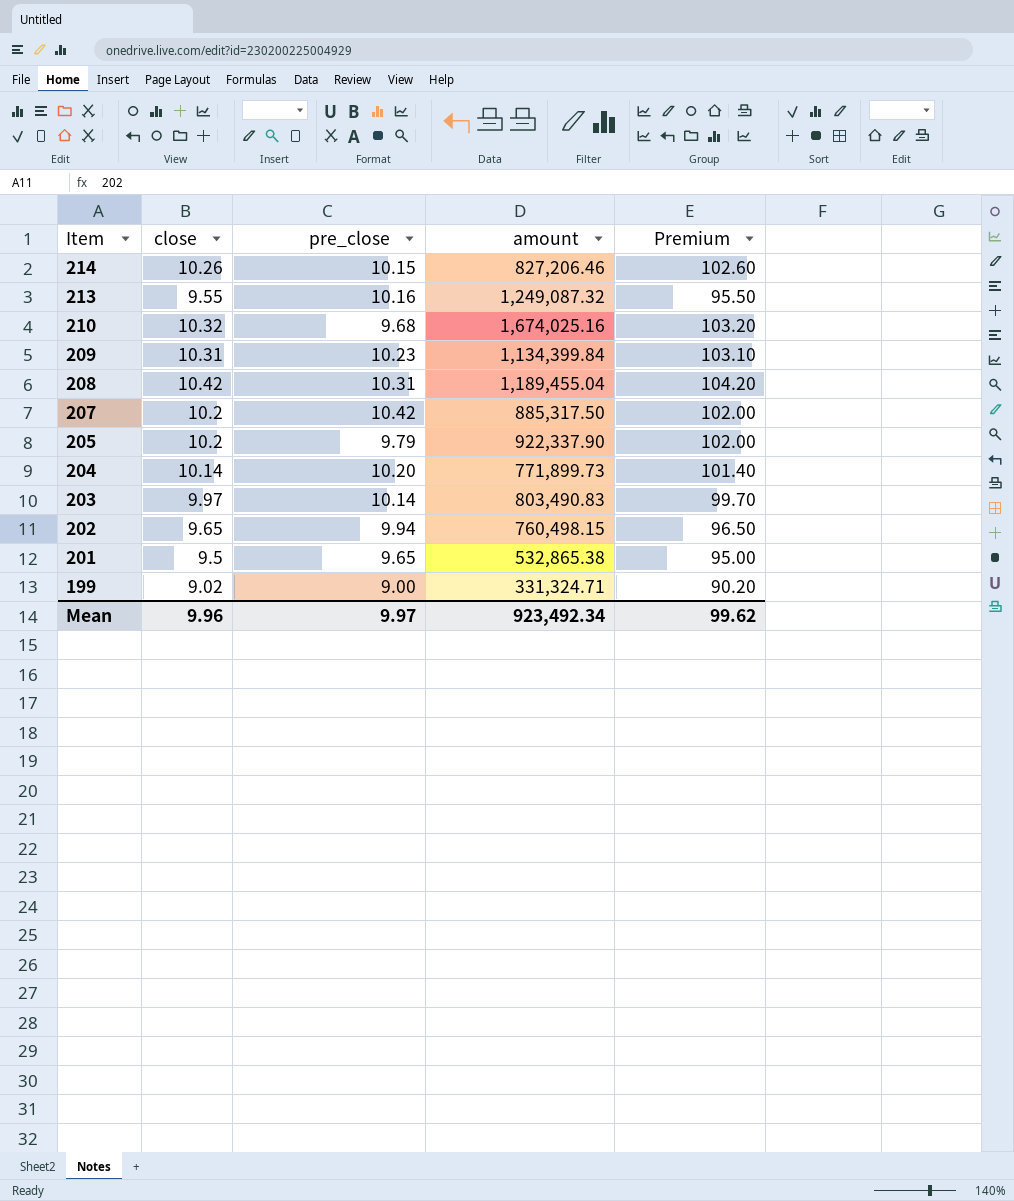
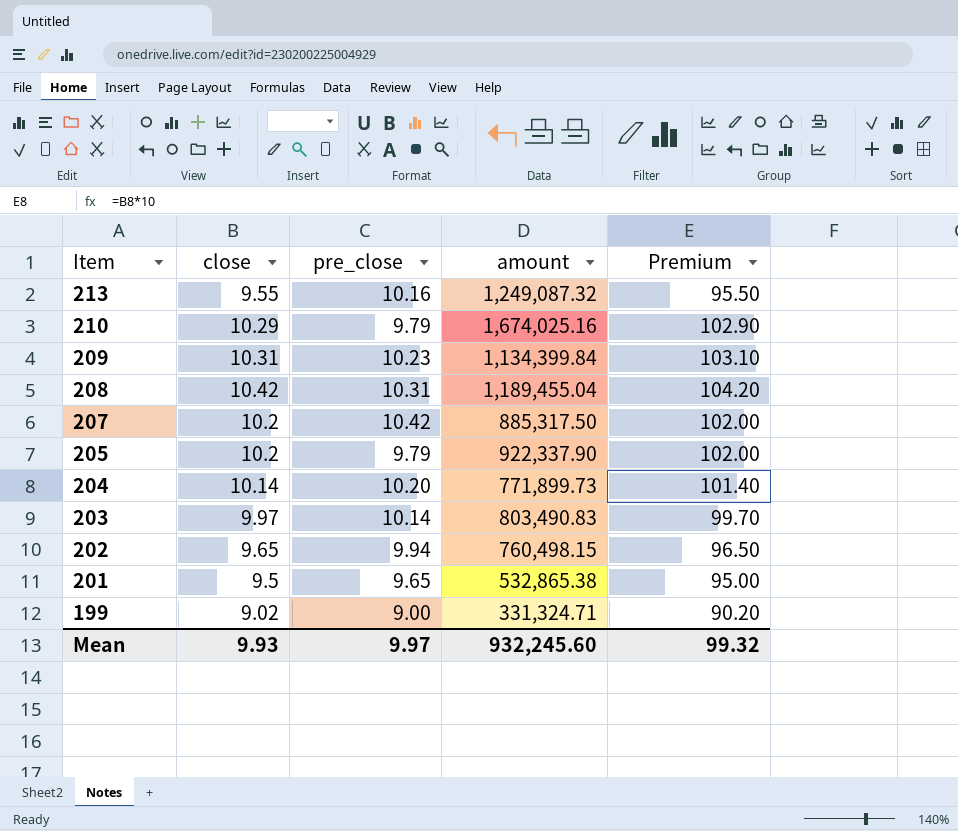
row 214: 10.26 | 10.15 | 827,206.46 | 102.60 -> none
210 | close: 10.32 -> 10.29
210 | pre_close: 9.68 -> 9.79
210 | Premium: 103.20 -> 102.90
Mean | close: 9.96 -> 9.93
Mean | amount: 923,492.34 -> 932,245.60
Mean | Premium: 99.62 -> 99.32

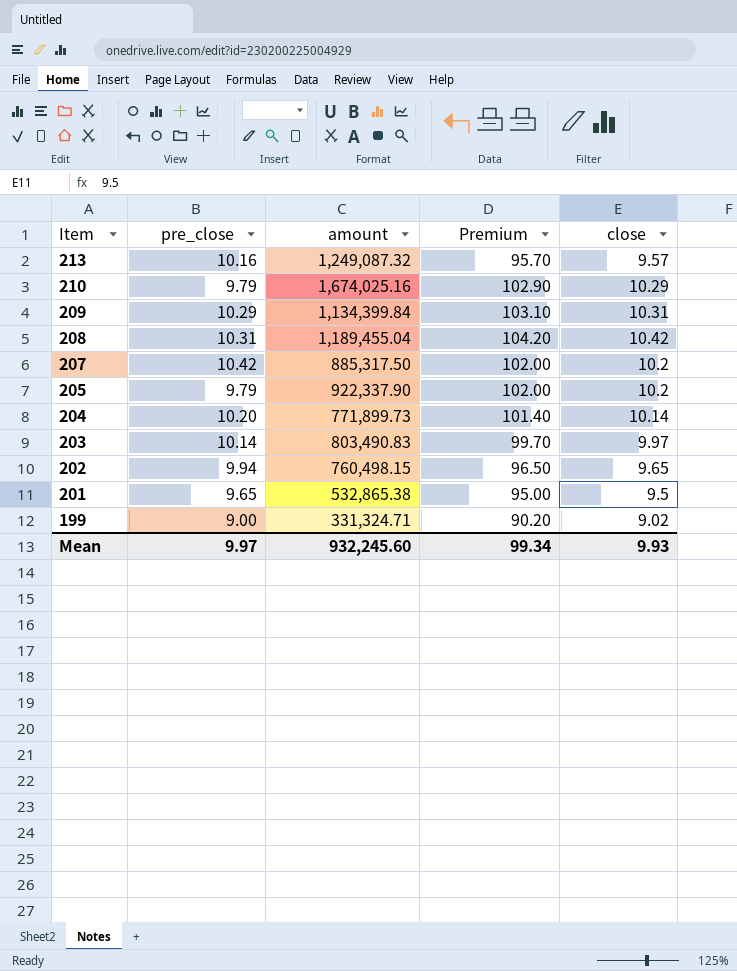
column close | position: 2 -> 5
213 | Premium: 95.50 -> 95.70
213 | close: 9.55 -> 9.57
209 | pre_close: 10.23 -> 10.29
Mean | Premium: 99.32 -> 99.34

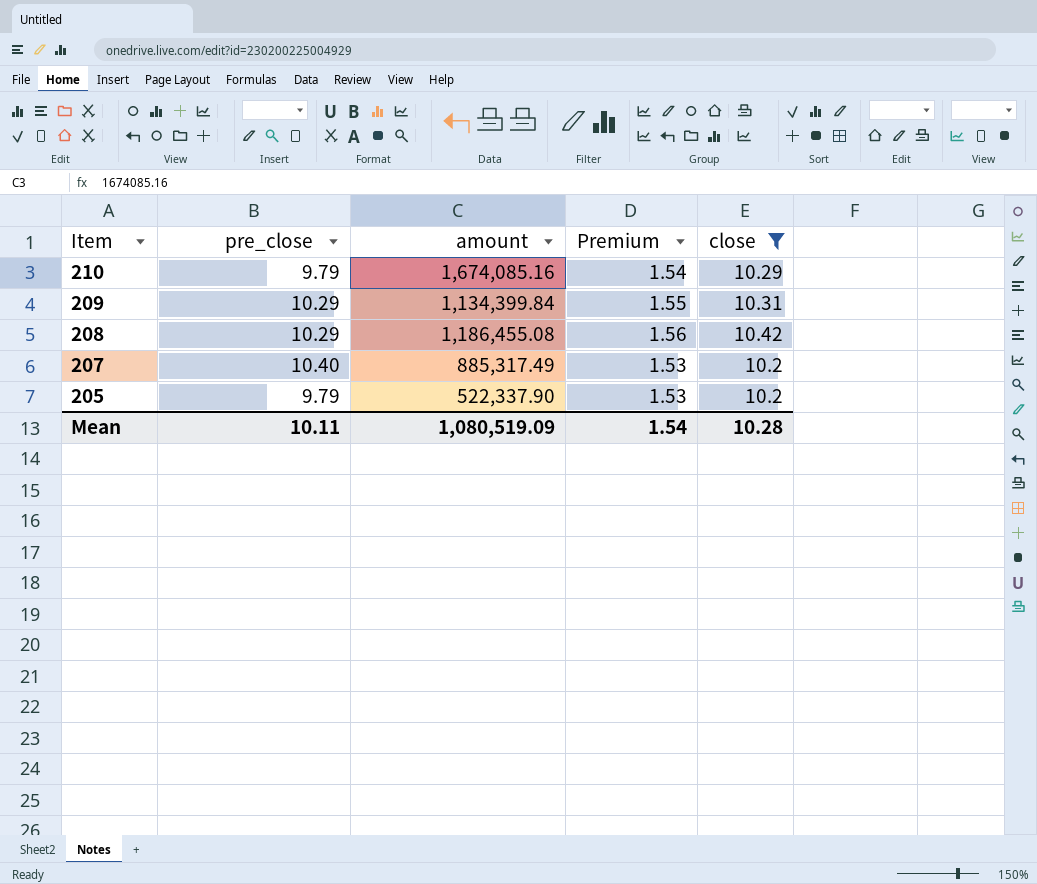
filter: none -> close >= 10.2
column Premium | formula: [close] * 10 -> [close] * 0.15
210 | amount: 1,674,025.16 -> 1,674,085.16
208 | pre_close: 10.31 -> 10.29
208 | amount: 1,189,455.04 -> 1,186,455.08
207 | pre_close: 10.42 -> 10.40
207 | amount: 885,317.50 -> 885,317.49
205 | amount: 922,337.90 -> 522,337.90
Mean | pre_close: 9.97 -> 10.11
Mean | amount: 932,245.60 -> 1,080,519.09
Mean | Premium: 99.34 -> 1.54
Mean | close: 9.93 -> 10.28

